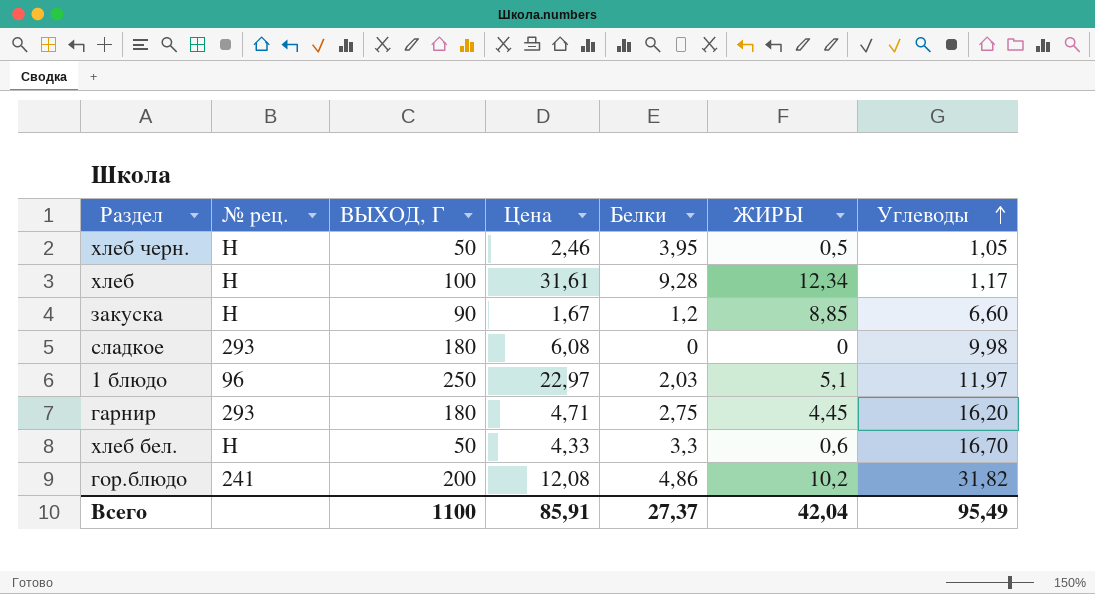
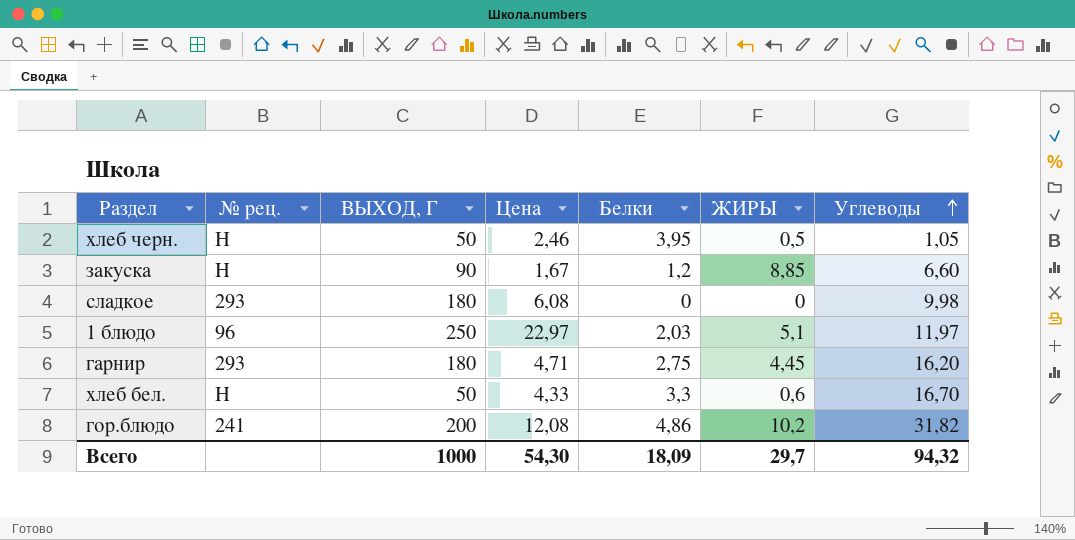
row хлеб: Н | 100 | 31,61 | 9,28 | 12,34 | 1,17 -> none
Всего | ВЫХОД, Г: 1100 -> 1000
Всего | Цена: 85,91 -> 54,30
Всего | Белки: 27,37 -> 18,09
Всего | ЖИРЫ: 42,04 -> 29,7
Всего | Углеводы: 95,49 -> 94,32

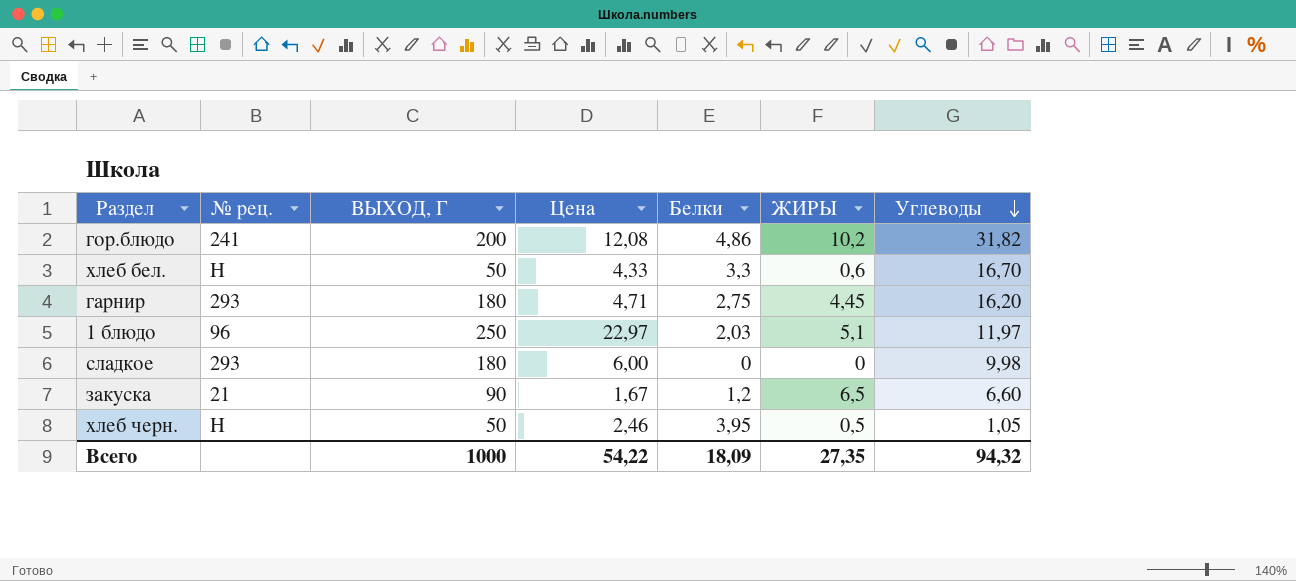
row order: Углеводы ascending -> Углеводы descending
сладкое | Цена: 6,08 -> 6,00
закуска | № рец.: Н -> 21
закуска | ЖИРЫ: 8,85 -> 6,5
Всего | Цена: 54,30 -> 54,22
Всего | ЖИРЫ: 29,7 -> 27,35

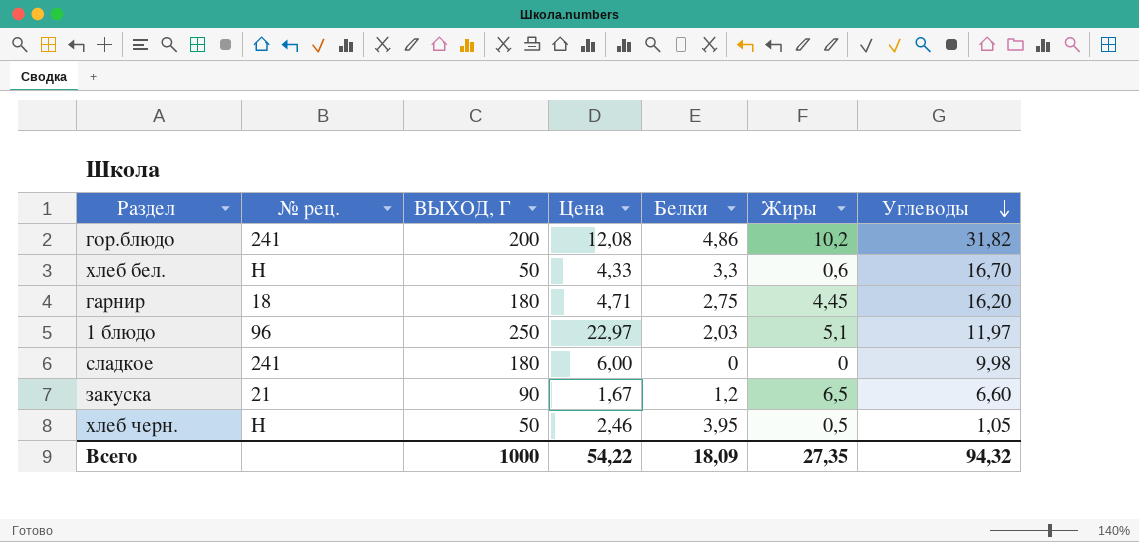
column name: ЖИРЫ -> Жиры
гарнир | № рец.: 293 -> 18
сладкое | № рец.: 293 -> 241

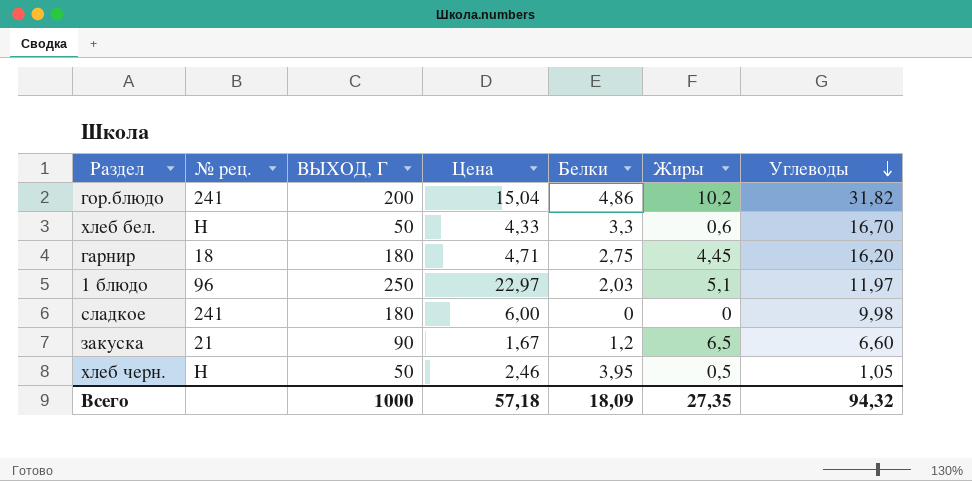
гор.блюдо | Цена: 12,08 -> 15,04
Всего | Цена: 54,22 -> 57,18

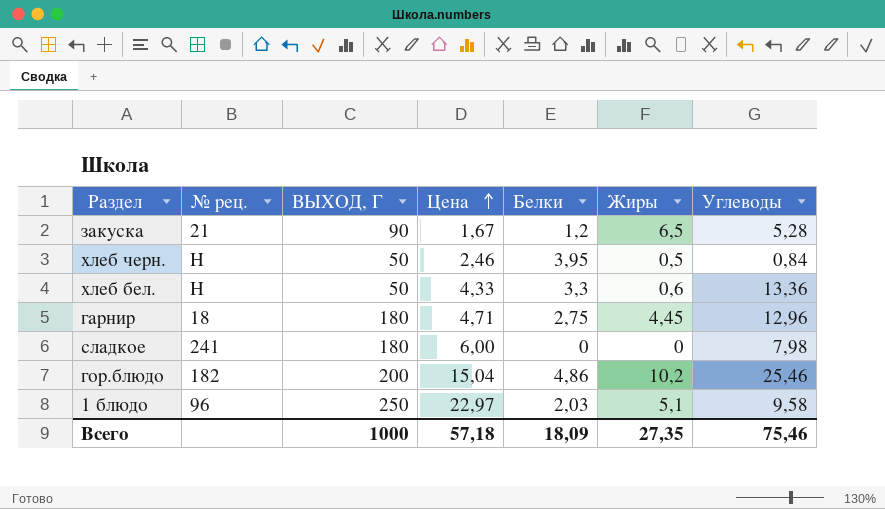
row order: Углеводы descending -> Цена ascending
закуска | Углеводы: 6,60 -> 5,28
хлеб черн. | Углеводы: 1,05 -> 0,84
хлеб бел. | Углеводы: 16,70 -> 13,36
гарнир | Углеводы: 16,20 -> 12,96
сладкое | Углеводы: 9,98 -> 7,98
гор.блюдо | № рец.: 241 -> 182
гор.блюдо | Углеводы: 31,82 -> 25,46
1 блюдо | Углеводы: 11,97 -> 9,58
Всего | Углеводы: 94,32 -> 75,46

